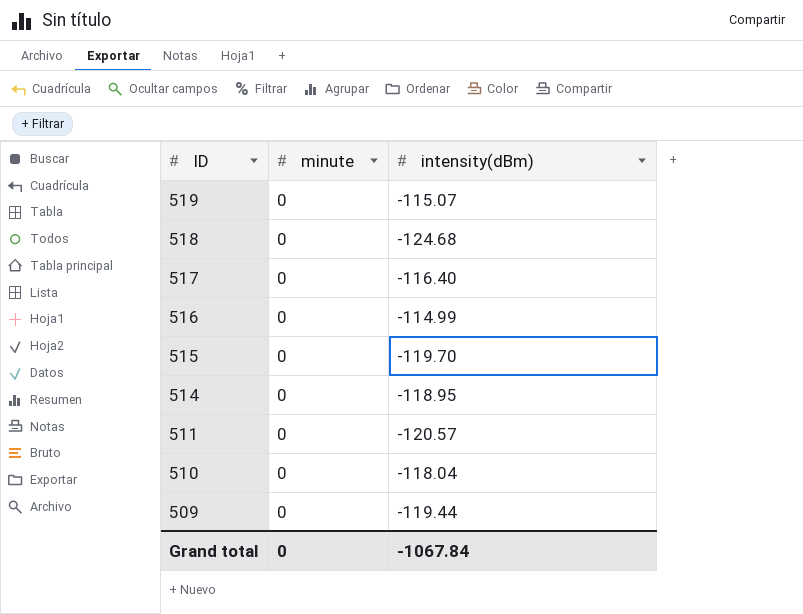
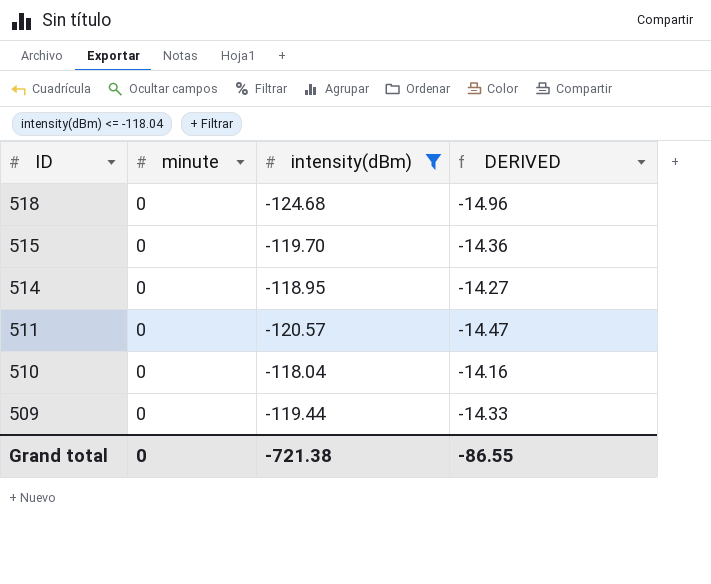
filter: none -> intensity(dBm) <= -118.04
column DERIVED | formula: none -> [intensity(dBm)] * 0.12
Grand total | intensity(dBm): -1067.84 -> -721.38

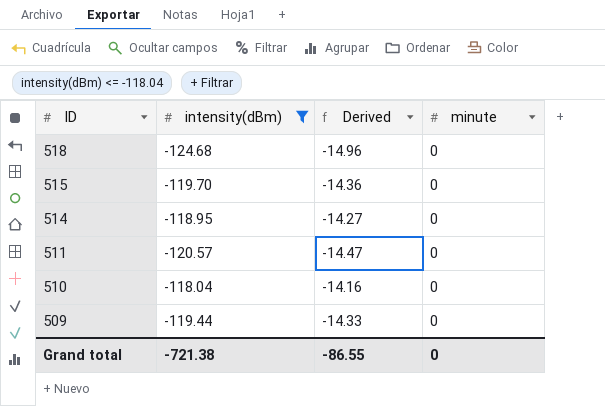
column name: DERIVED -> Derived
column minute | position: 2 -> 4

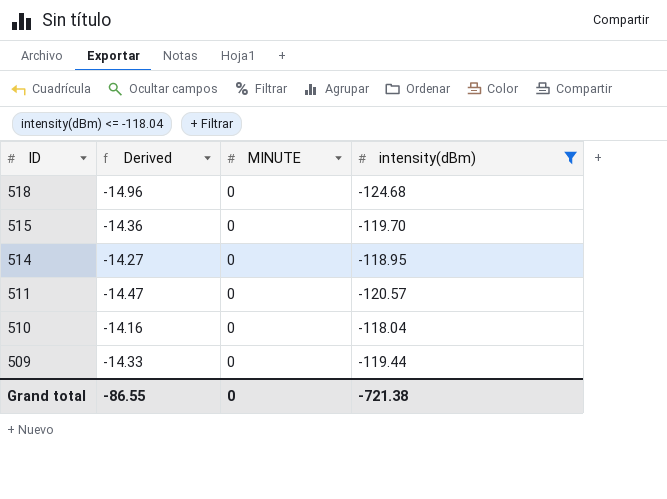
column name: minute -> MINUTE
column intensity(dBm) | position: 2 -> 4

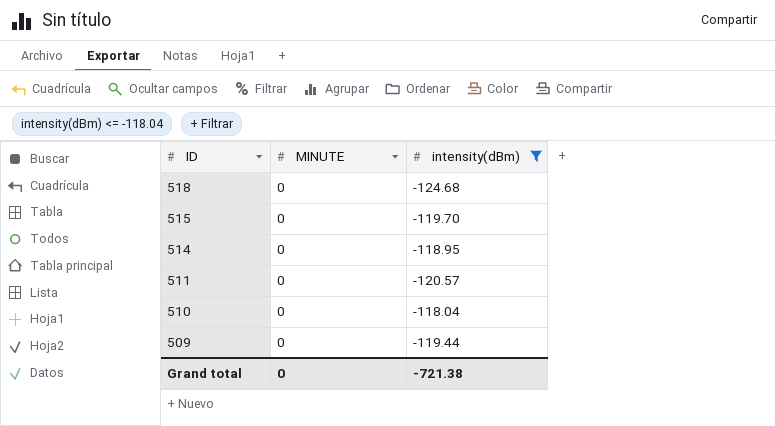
column Derived | formula: [intensity(dBm)] * 0.12 -> none

